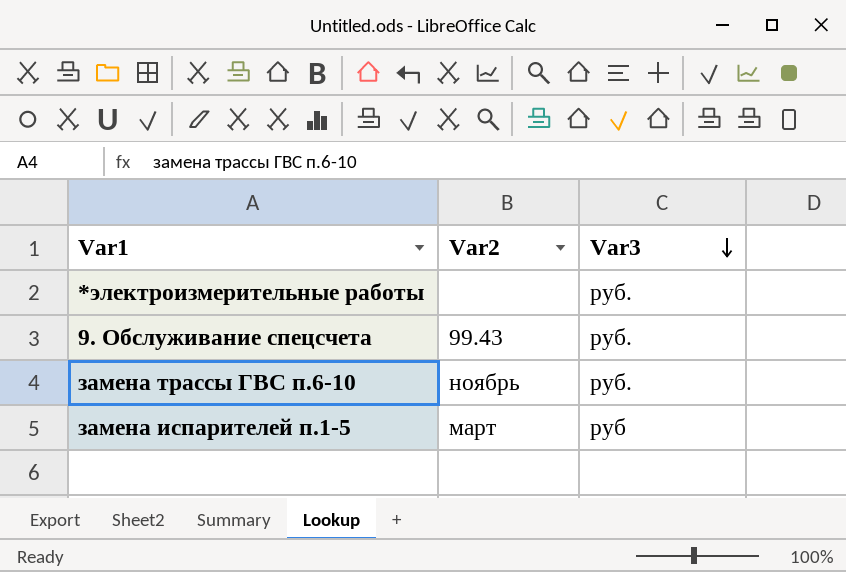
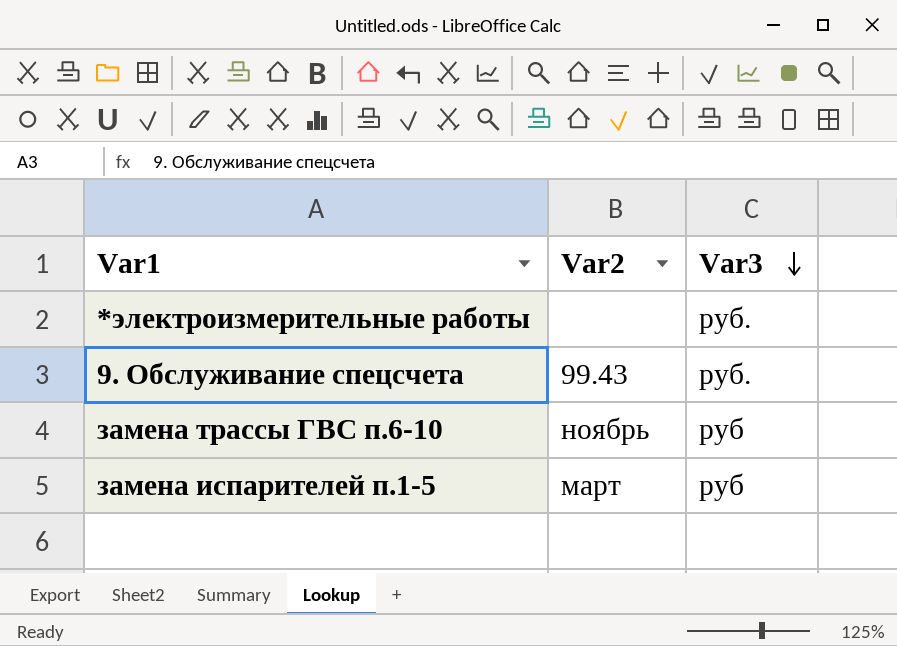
замена трассы ГВС п.6-10 | Var3: руб. -> руб

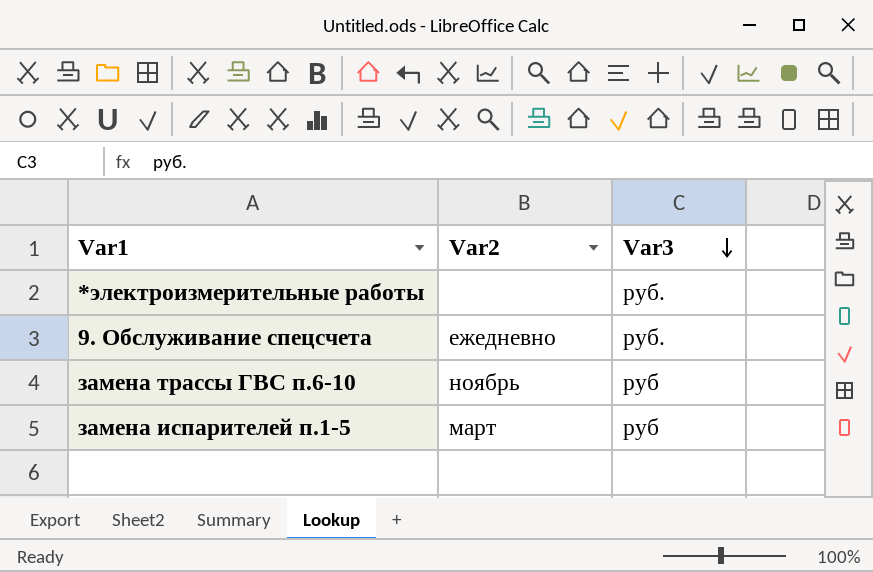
9. Обслуживание спецсчета | Var2: 99.43 -> ежедневно

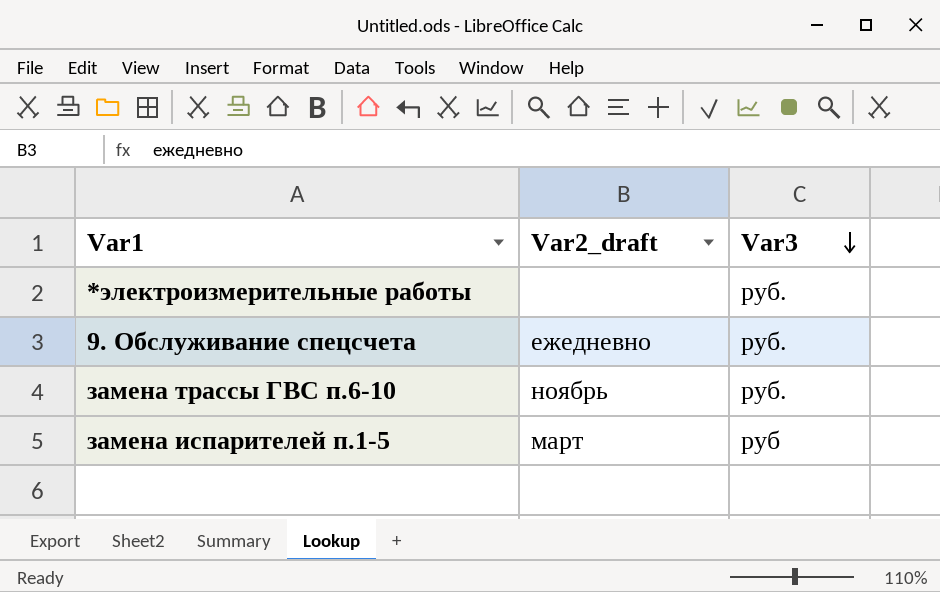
column name: Var2 -> Var2_draft
замена трассы ГВС п.6-10 | Var3: руб -> руб.

